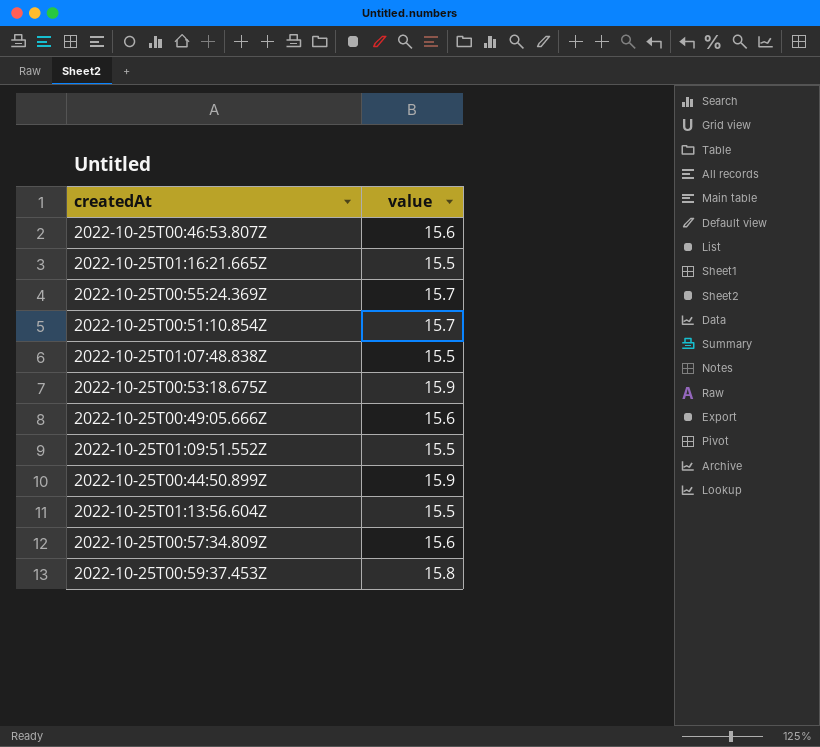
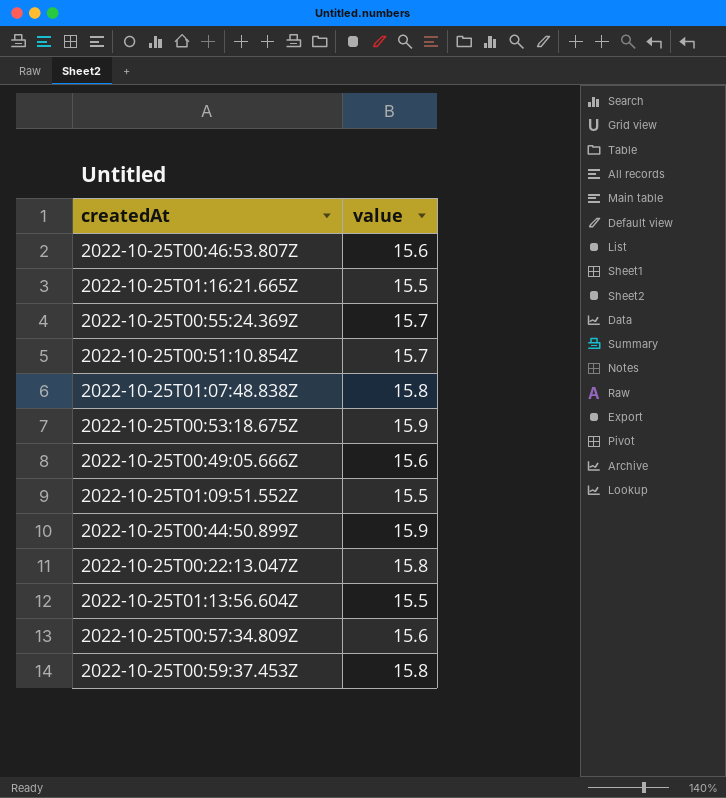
2022-10-25T01:07:48.838Z | value: 15.5 -> 15.8
row 2022-10-25T00:22:13.047Z: none -> 15.8

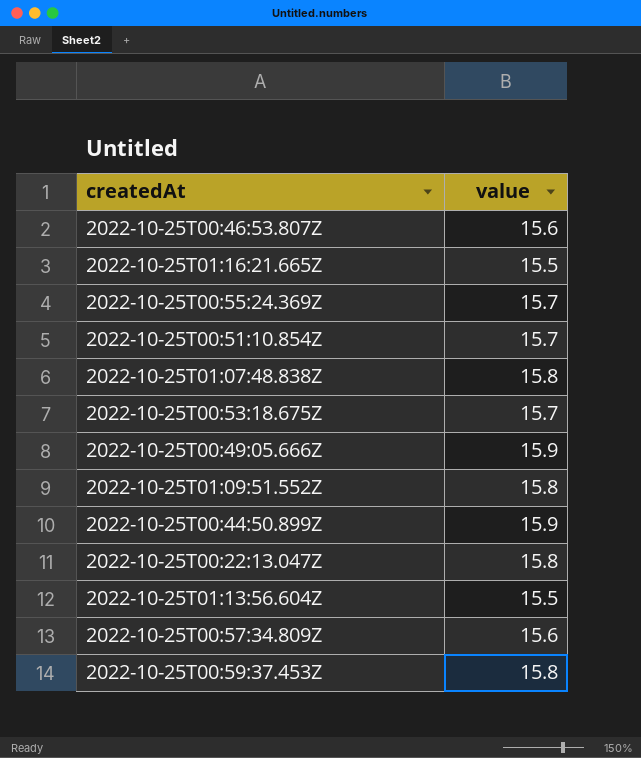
2022-10-25T00:53:18.675Z | value: 15.9 -> 15.7
2022-10-25T00:49:05.666Z | value: 15.6 -> 15.9
2022-10-25T01:09:51.552Z | value: 15.5 -> 15.8

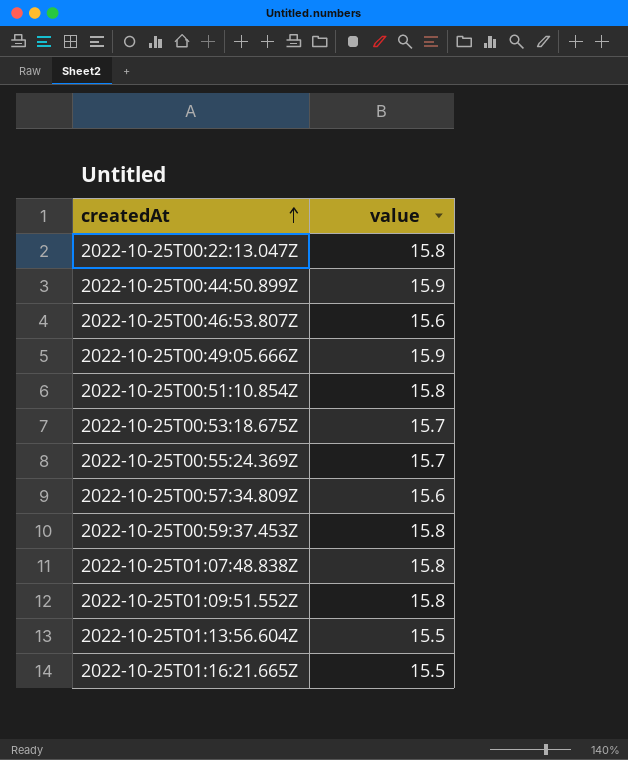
row order: none -> createdAt ascending
2022-10-25T00:51:10.854Z | value: 15.7 -> 15.8

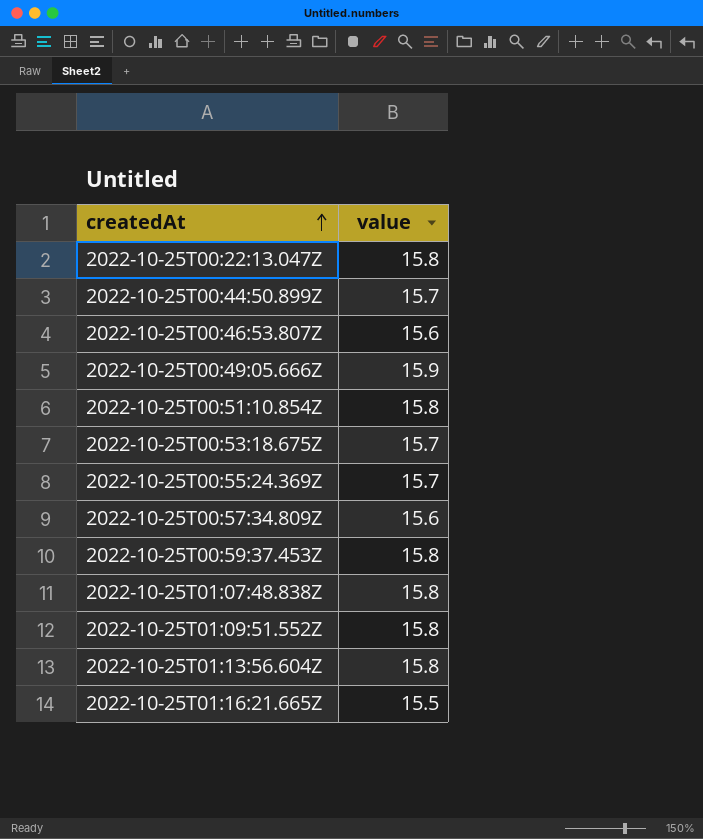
2022-10-25T00:44:50.899Z | value: 15.9 -> 15.7
2022-10-25T01:13:56.604Z | value: 15.5 -> 15.8

